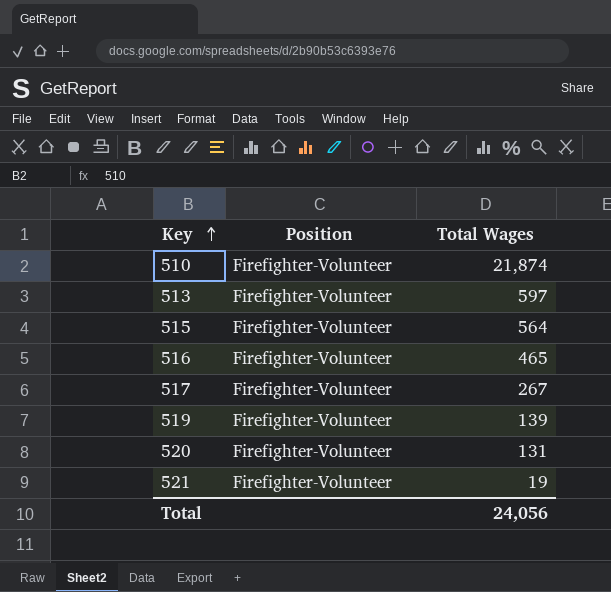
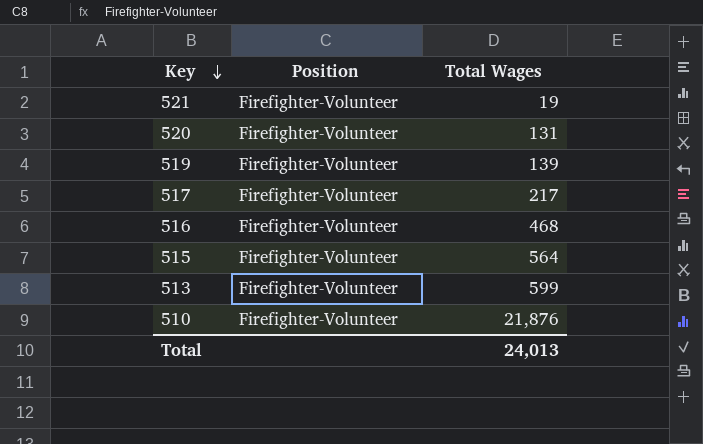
row order: Key ascending -> Key descending
517 | Total Wages: 267 -> 217
516 | Total Wages: 465 -> 468
513 | Total Wages: 597 -> 599
510 | Total Wages: 21,874 -> 21,876
Total | Total Wages: 24,056 -> 24,013

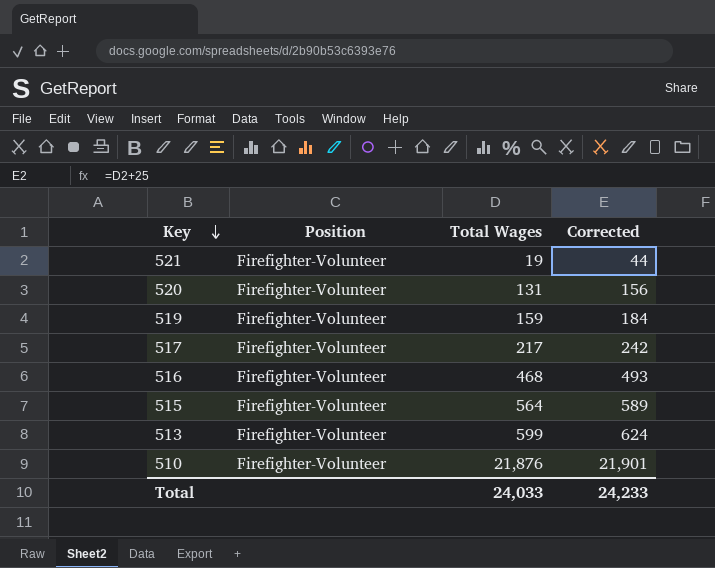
column Corrected | formula: none -> [Total Wages] + 25
519 | Total Wages: 139 -> 159
Total | Total Wages: 24,013 -> 24,033

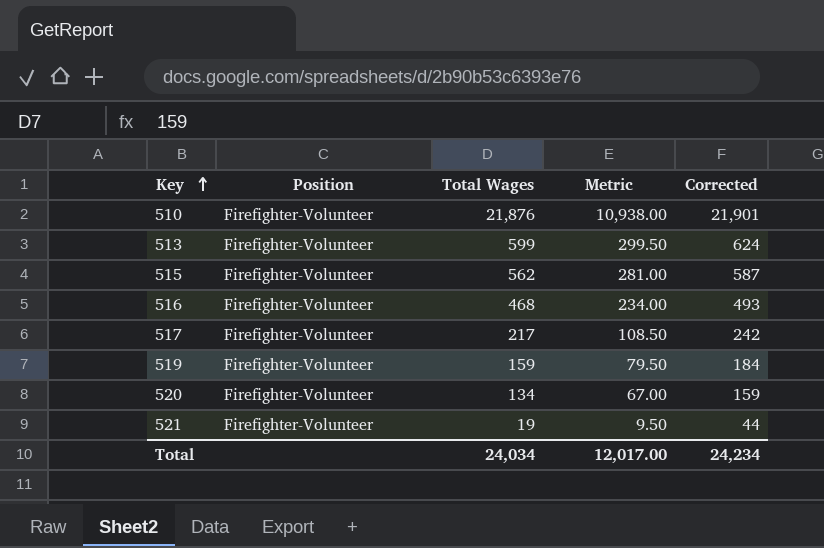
row order: Key descending -> Key ascending
column Metric | formula: none -> [Total Wages] * 0.5
515 | Total Wages: 564 -> 562
515 | Corrected: 589 -> 587
520 | Total Wages: 131 -> 134
520 | Corrected: 156 -> 159
Total | Total Wages: 24,033 -> 24,034
Total | Corrected: 24,233 -> 24,234

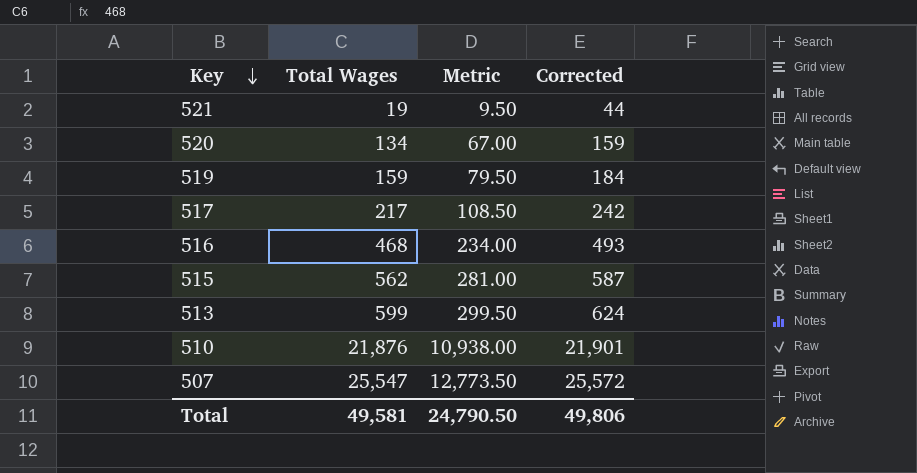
row order: Key ascending -> Key descending
column Position | position: 2 -> none
row 507: none -> 25,547 | 12,773.50 | 25,572
Total | Total Wages: 24,034 -> 49,581
Total | Metric: 12,017.00 -> 24,790.50
Total | Corrected: 24,234 -> 49,806

